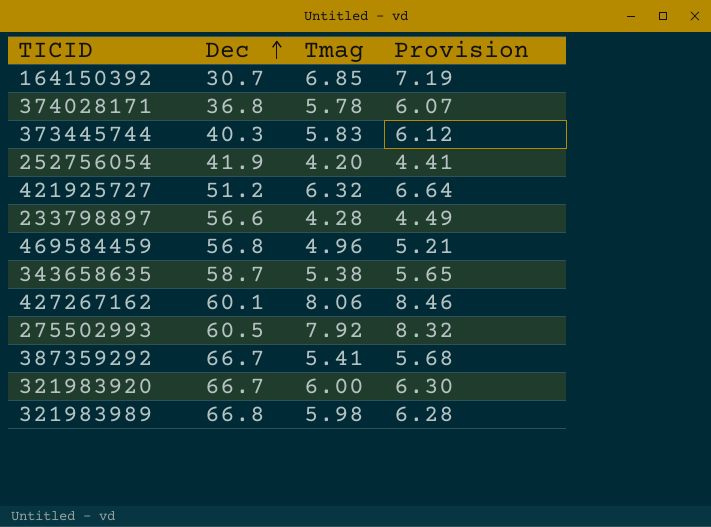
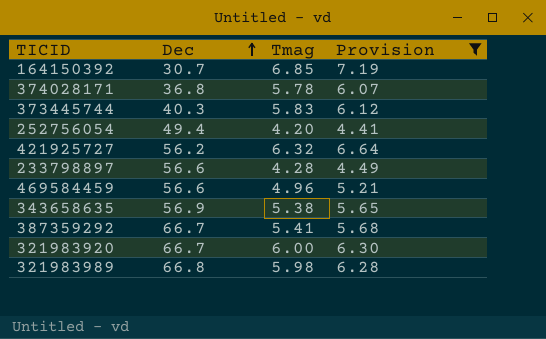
filter: none -> Provision <= 7.19
252756054 | Dec: 41.9 -> 49.4
421925727 | Dec: 51.2 -> 56.2
469584459 | Dec: 56.8 -> 56.6
343658635 | Dec: 58.7 -> 56.9

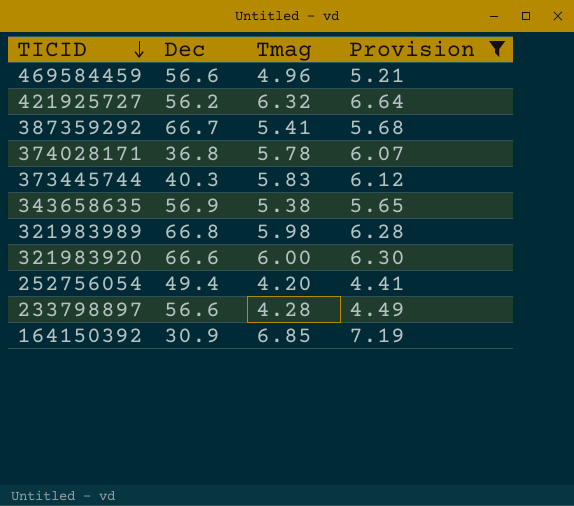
row order: Dec ascending -> TICID descending
321983920 | Dec: 66.7 -> 66.6
164150392 | Dec: 30.7 -> 30.9

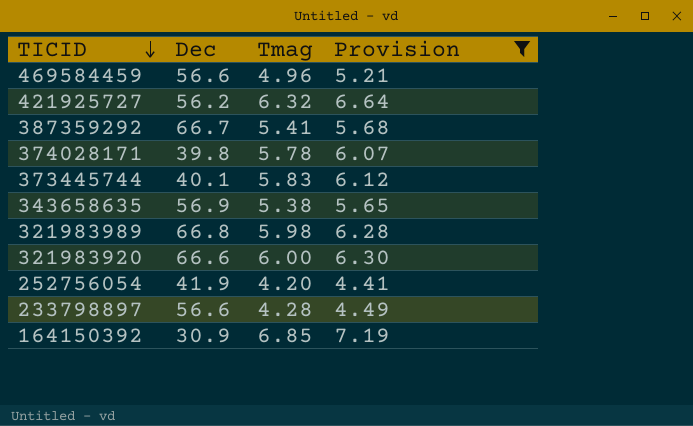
374028171 | Dec: 36.8 -> 39.8
373445744 | Dec: 40.3 -> 40.1
252756054 | Dec: 49.4 -> 41.9

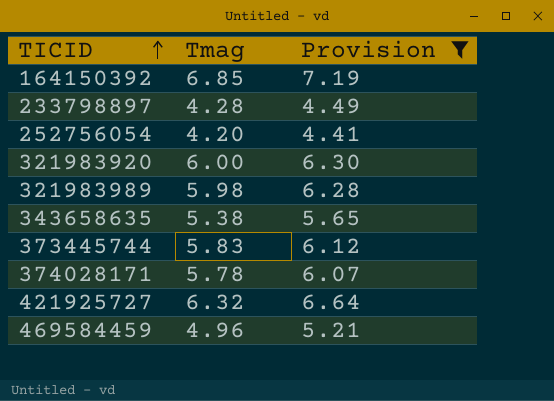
row order: TICID descending -> TICID ascending
column Dec | position: 2 -> none
row 387359292: 66.7 | 5.41 | 5.68 -> none

